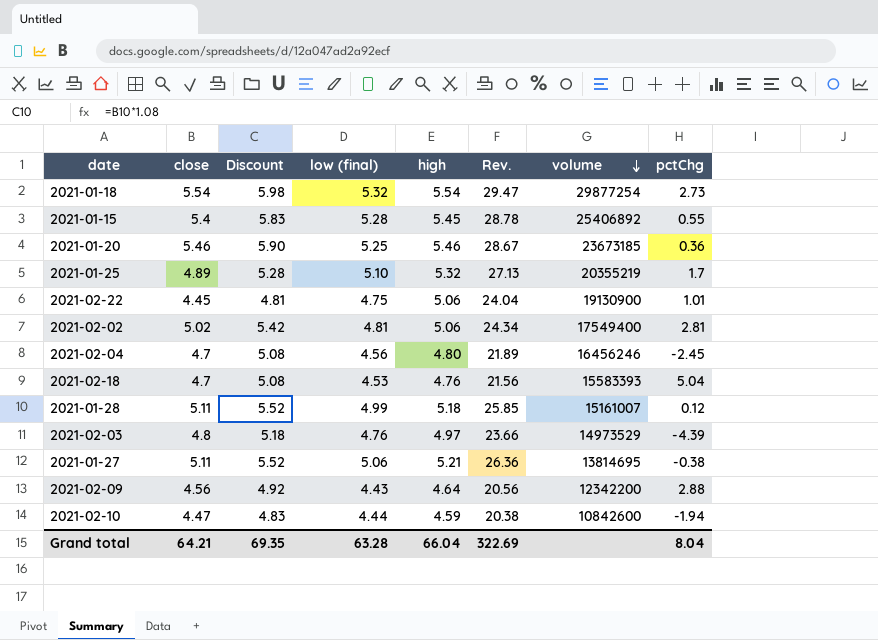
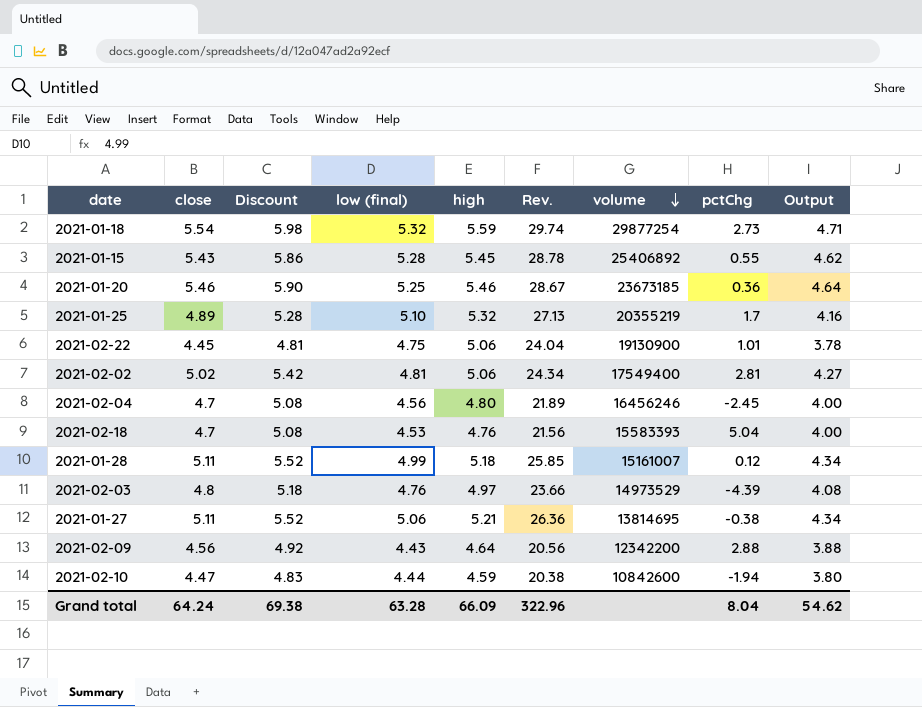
column Output | formula: none -> [close] * 0.85
2021-01-18 | high: 5.54 -> 5.59
2021-01-18 | Rev.: 29.47 -> 29.74
2021-01-15 | close: 5.4 -> 5.43
2021-01-15 | Discount: 5.83 -> 5.86
Grand total | close: 64.21 -> 64.24
Grand total | Discount: 69.35 -> 69.38
Grand total | high: 66.04 -> 66.09
Grand total | Rev.: 322.69 -> 322.96

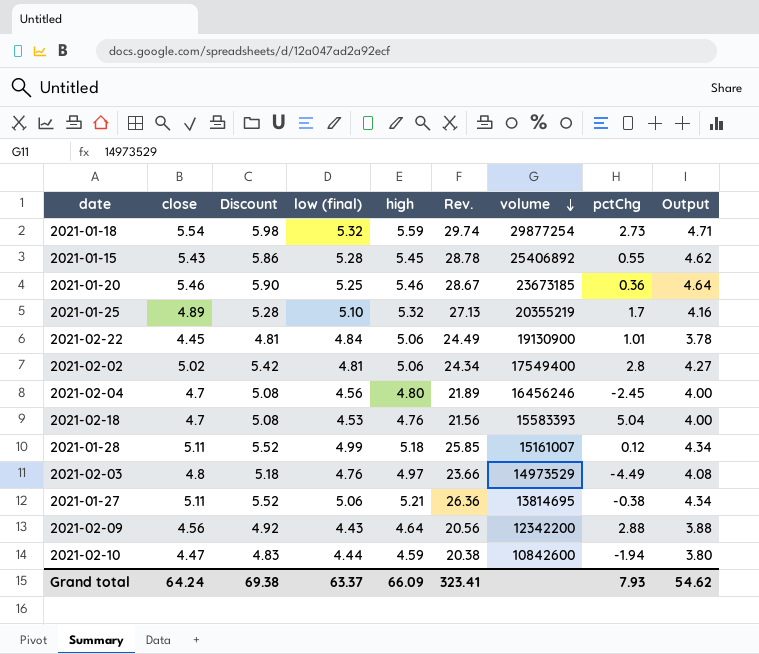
2021-02-22 | low (final): 4.75 -> 4.84
2021-02-22 | Rev.: 24.04 -> 24.49
2021-02-02 | pctChg: 2.81 -> 2.8
2021-02-03 | pctChg: -4.39 -> -4.49
Grand total | low (final): 63.28 -> 63.37
Grand total | Rev.: 322.96 -> 323.41
Grand total | pctChg: 8.04 -> 7.93

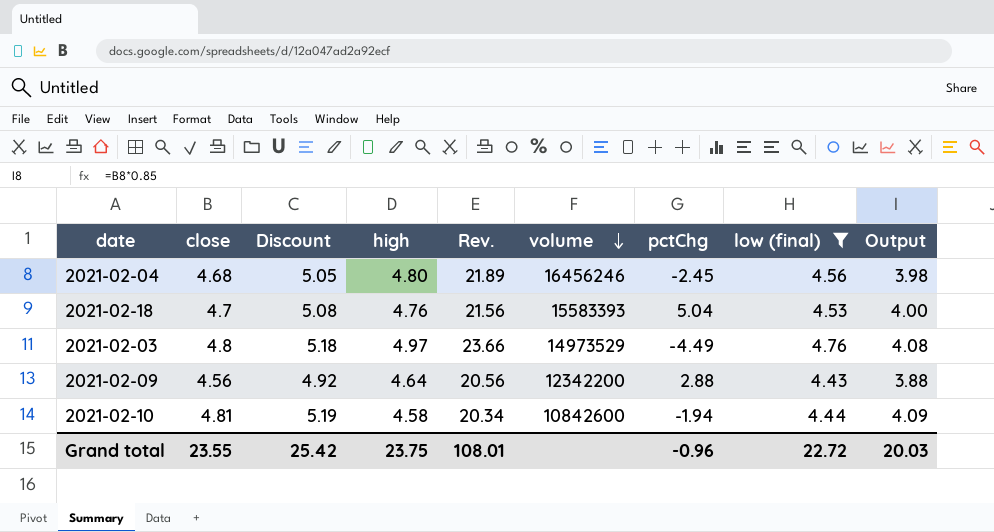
filter: none -> low (final) <= 4.76
column low (final) | position: 4 -> 8
2021-02-04 | close: 4.7 -> 4.68
2021-02-04 | Discount: 5.08 -> 5.05
2021-02-04 | Output: 4.00 -> 3.98
2021-02-10 | close: 4.47 -> 4.81
2021-02-10 | Discount: 4.83 -> 5.19
2021-02-10 | high: 4.59 -> 4.58
2021-02-10 | Rev.: 20.38 -> 20.34
2021-02-10 | Output: 3.80 -> 4.09
Grand total | close: 64.24 -> 23.55
Grand total | Discount: 69.38 -> 25.42
Grand total | high: 66.09 -> 23.75
Grand total | Rev.: 323.41 -> 108.01
Grand total | pctChg: 7.93 -> -0.96
Grand total | low (final): 63.37 -> 22.72
Grand total | Output: 54.62 -> 20.03

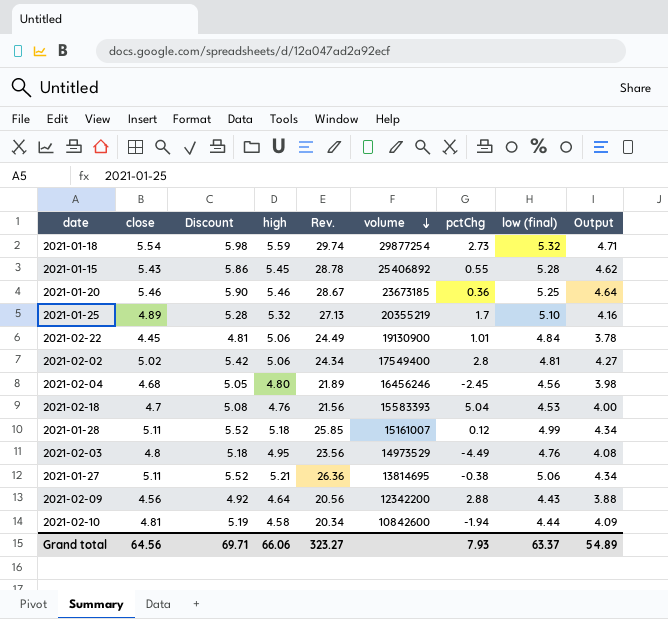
filter: low (final) <= 4.76 -> none
2021-02-03 | high: 4.97 -> 4.95
2021-02-03 | Rev.: 23.66 -> 23.56
Grand total | close: 23.55 -> 64.56
Grand total | Discount: 25.42 -> 69.71
Grand total | high: 23.75 -> 66.06
Grand total | Rev.: 108.01 -> 323.27
Grand total | pctChg: -0.96 -> 7.93
Grand total | low (final): 22.72 -> 63.37
Grand total | Output: 20.03 -> 54.89

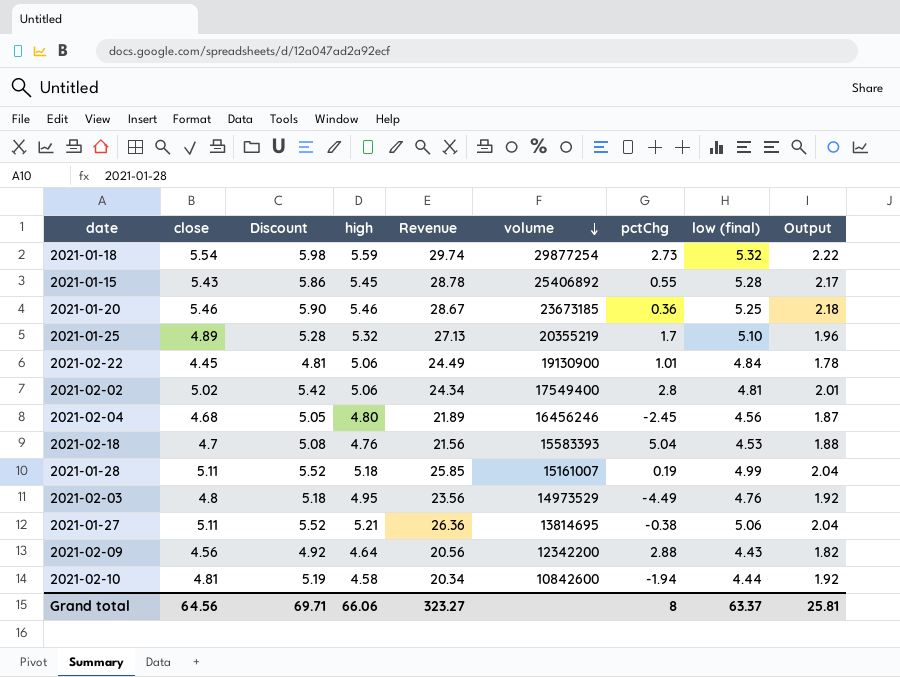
column name: Rev. -> Revenue
column Output | formula: [close] * 0.85 -> [close] * 0.4
2021-01-28 | pctChg: 0.12 -> 0.19
Grand total | pctChg: 7.93 -> 8
Grand total | Output: 54.89 -> 25.81

